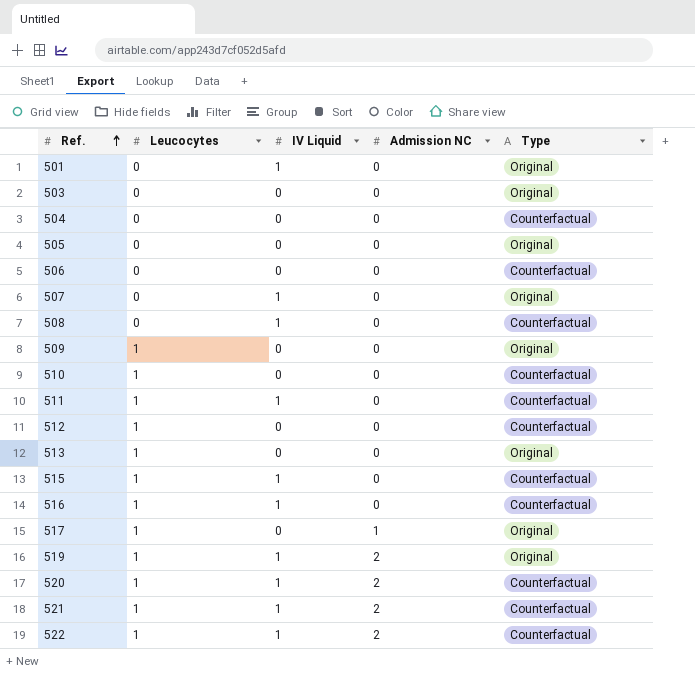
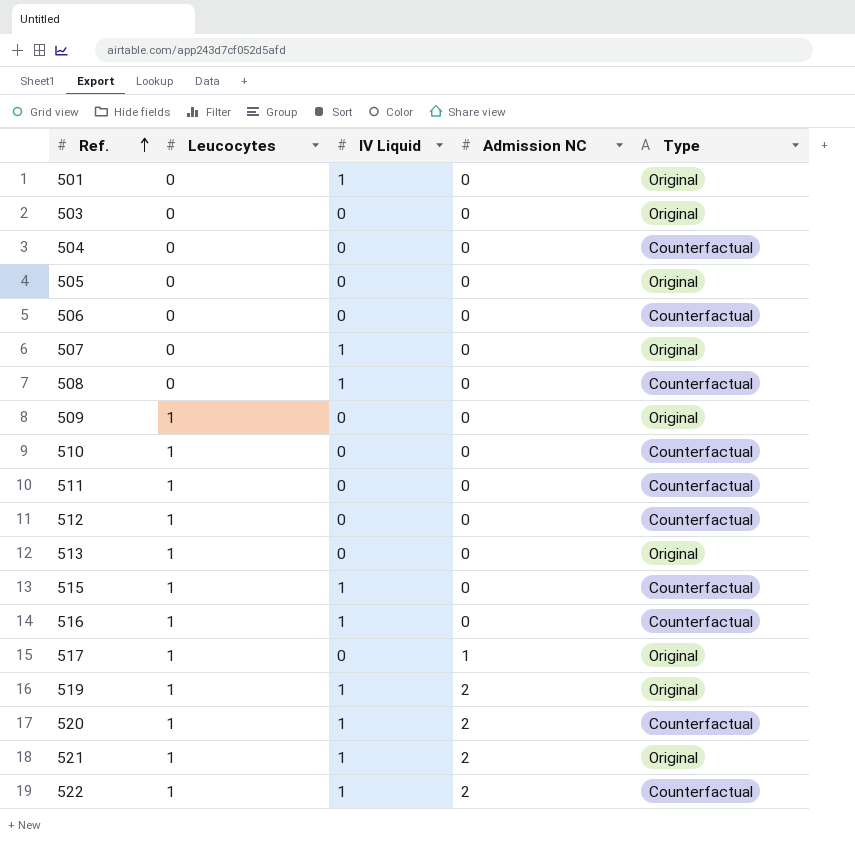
511 | IV Liquid: 1 -> 0
521 | Type: Counterfactual -> Original

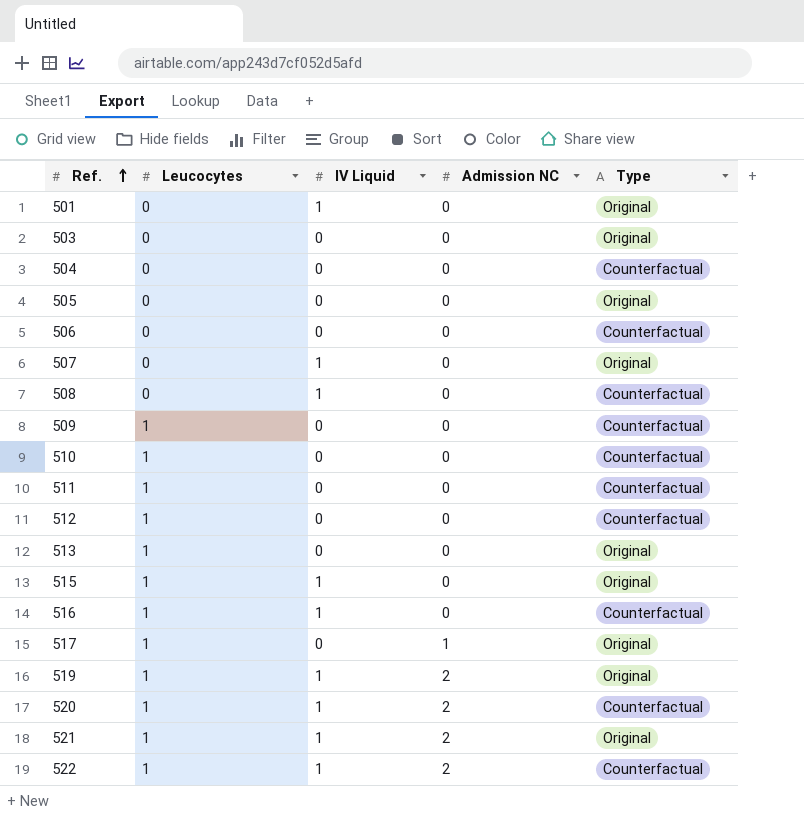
509 | Type: Original -> Counterfactual
515 | Type: Counterfactual -> Original

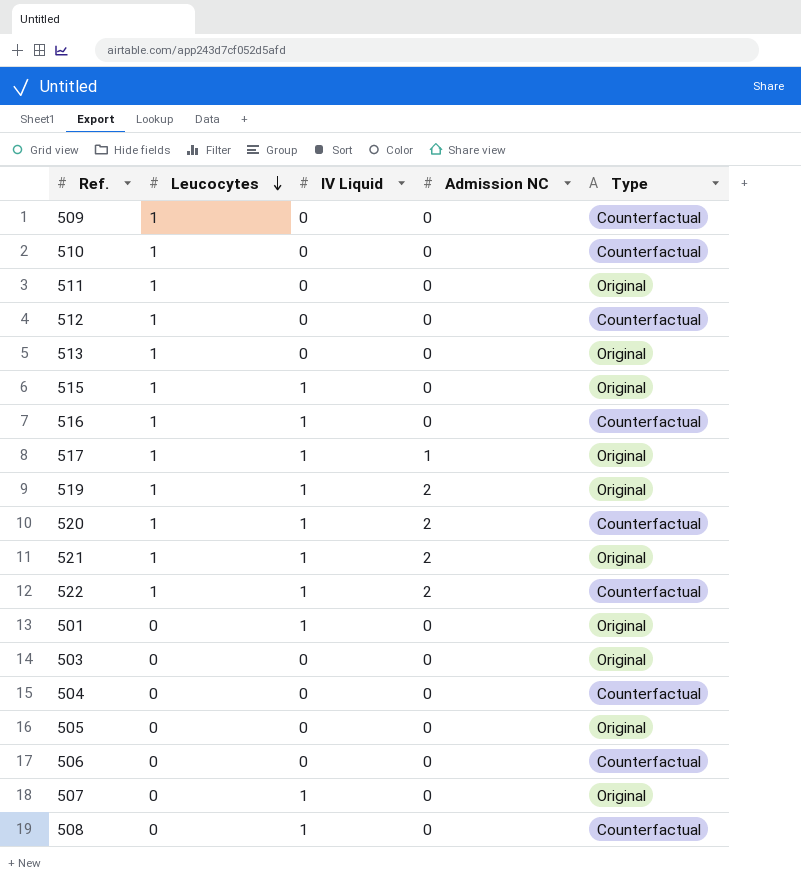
row order: Ref. ascending -> Leucocytes descending
511 | Type: Counterfactual -> Original
517 | IV Liquid: 0 -> 1

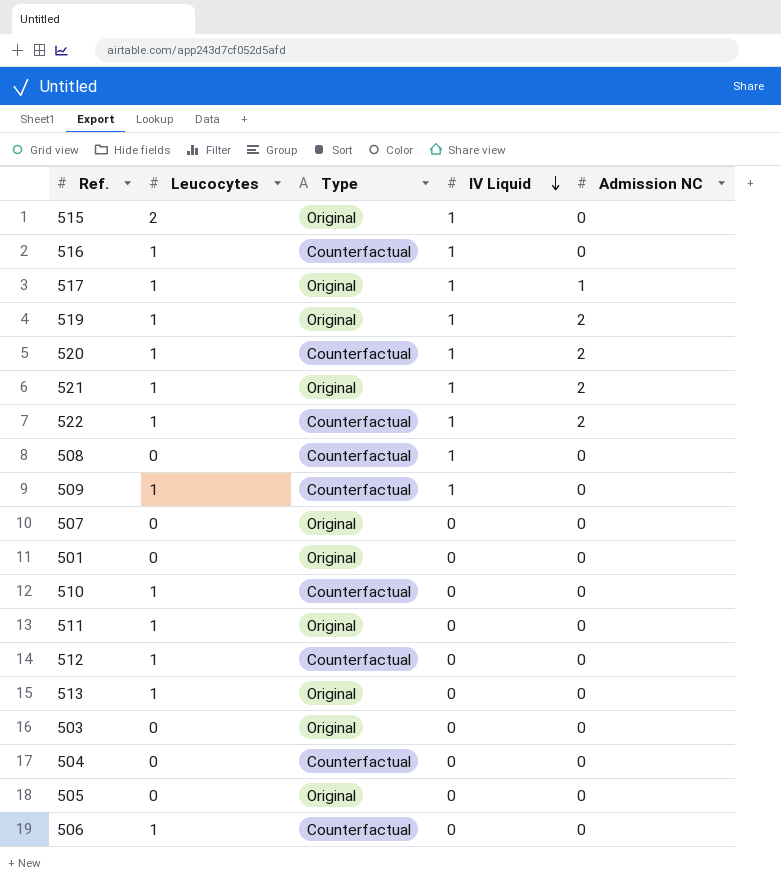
row order: Leucocytes descending -> IV Liquid descending
column Type | position: 5 -> 3
515 | Leucocytes: 1 -> 2
509 | IV Liquid: 0 -> 1
507 | IV Liquid: 1 -> 0
501 | IV Liquid: 1 -> 0
506 | Leucocytes: 0 -> 1

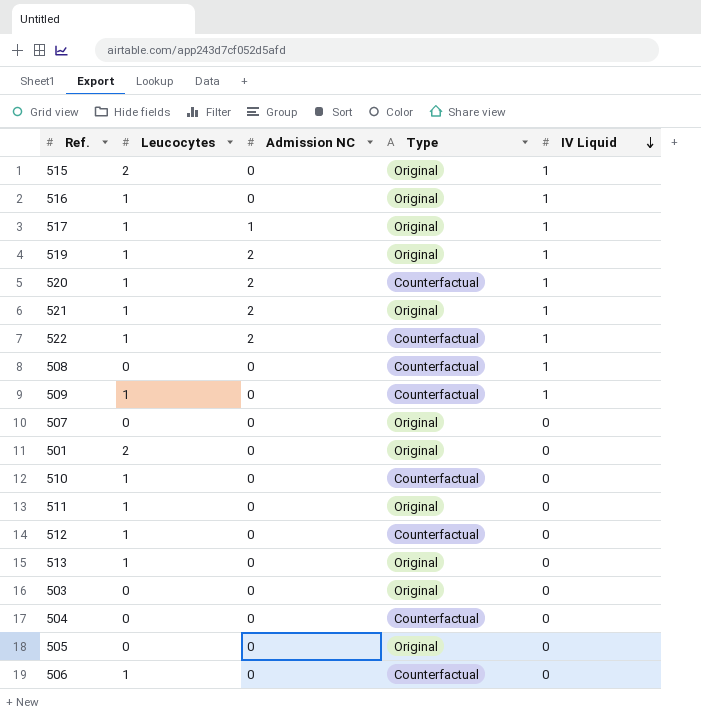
column Admission NC | position: 5 -> 3
516 | Type: Counterfactual -> Original
501 | Leucocytes: 0 -> 2

